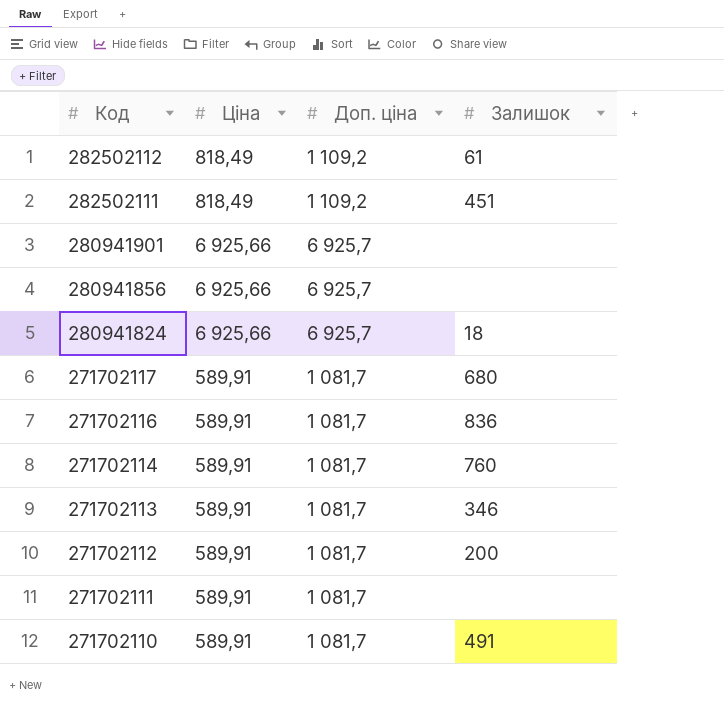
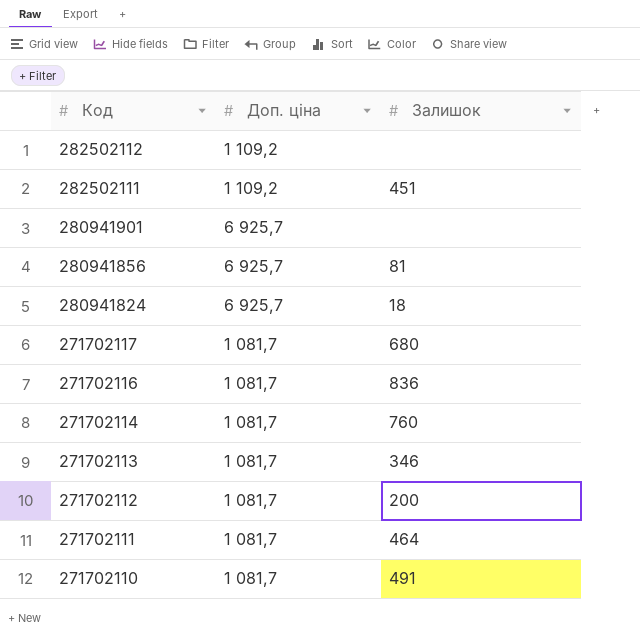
column Ціна | position: 2 -> none
282502112 | Залишок: 61 -> none
280941856 | Залишок: none -> 81
271702111 | Залишок: none -> 464

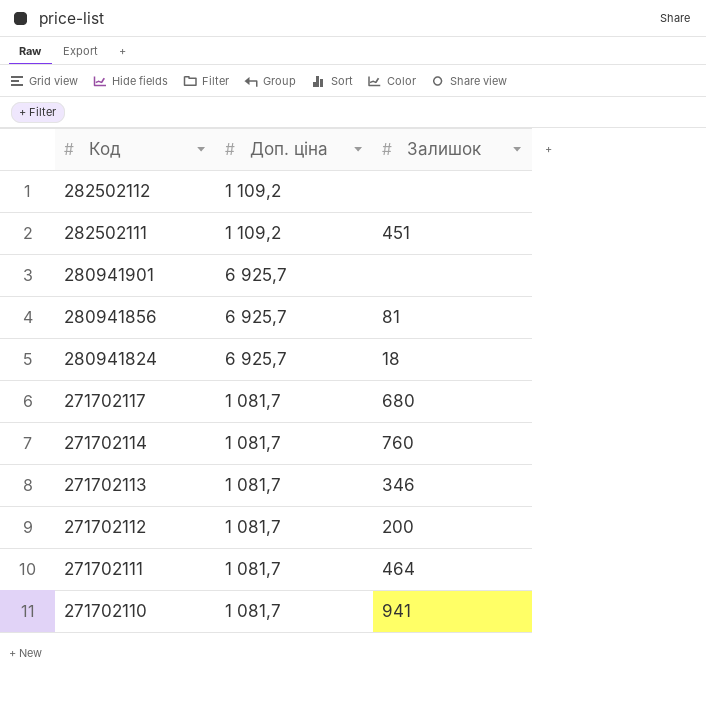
row 271702116: 1 081,7 | 836 -> none
271702110 | Залишок: 491 -> 941

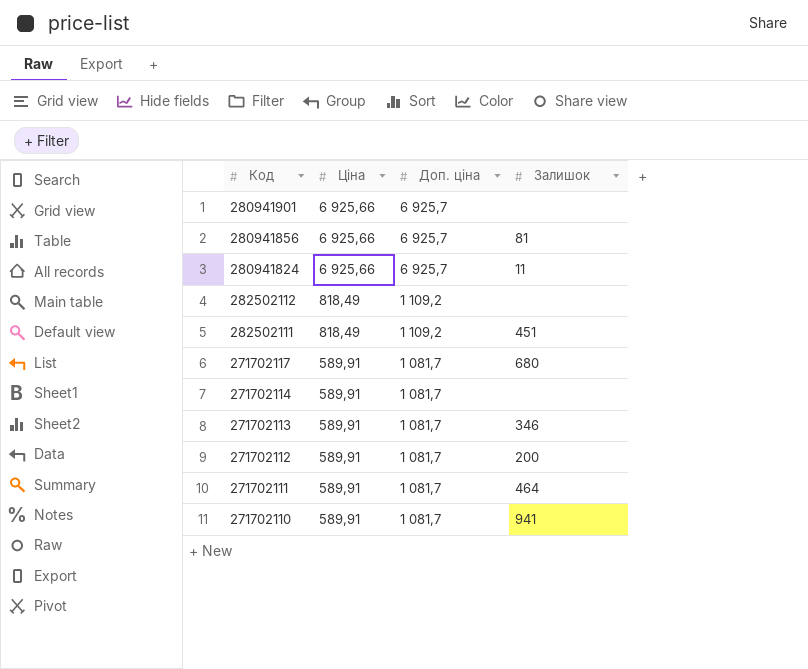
row order: Код descending -> Ціна descending
column Ціна | position: none -> 2
280941824 | Залишок: 18 -> 11
271702114 | Залишок: 760 -> none

